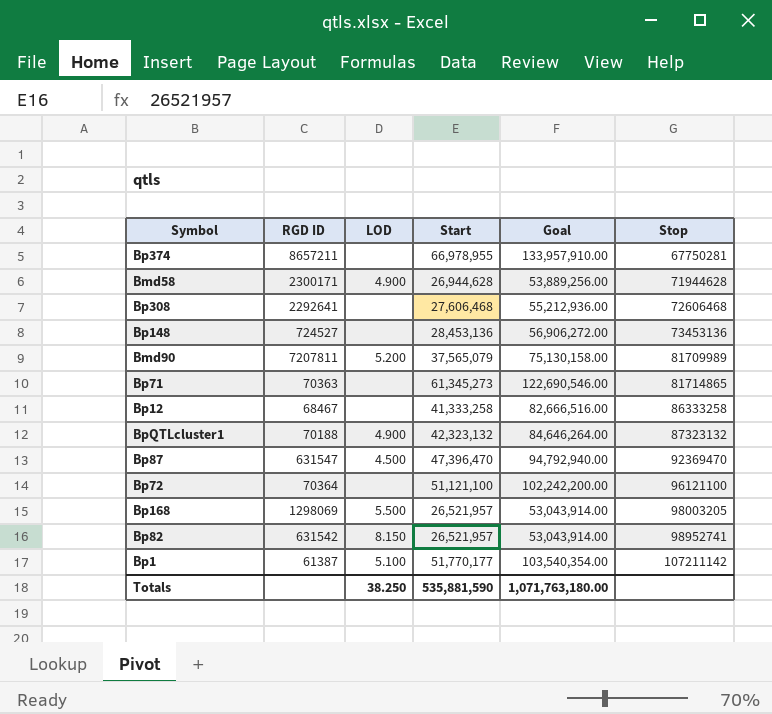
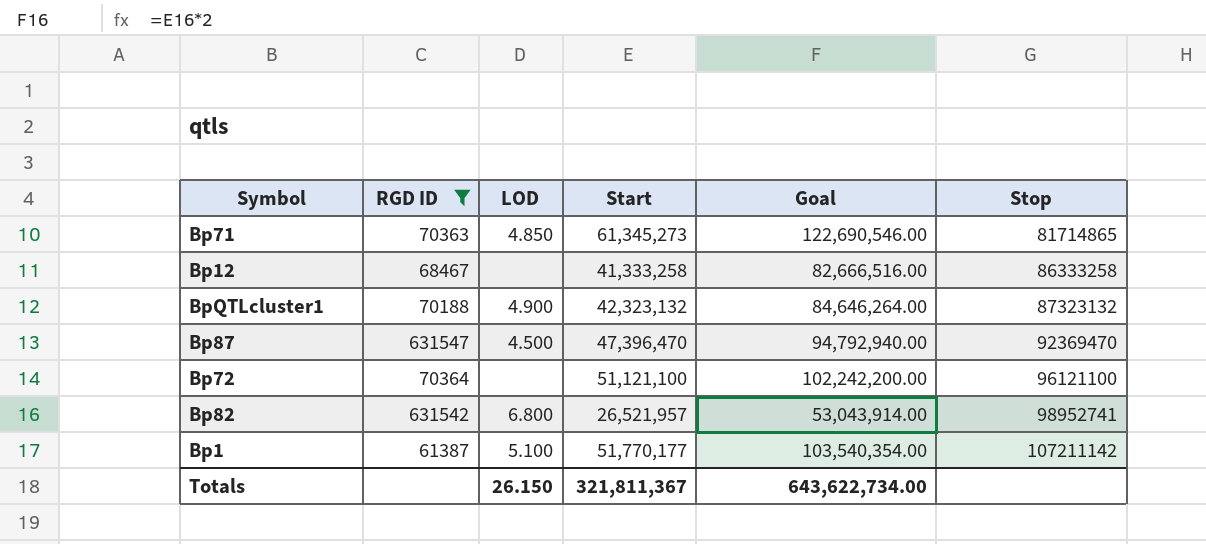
filter: none -> RGD ID <= 631547
Bp71 | LOD: none -> 4.850
Bp82 | LOD: 8.150 -> 6.800
Totals | LOD: 38.250 -> 26.150
Totals | Start: 535,881,590 -> 321,811,367
Totals | Goal: 1,071,763,180.00 -> 643,622,734.00

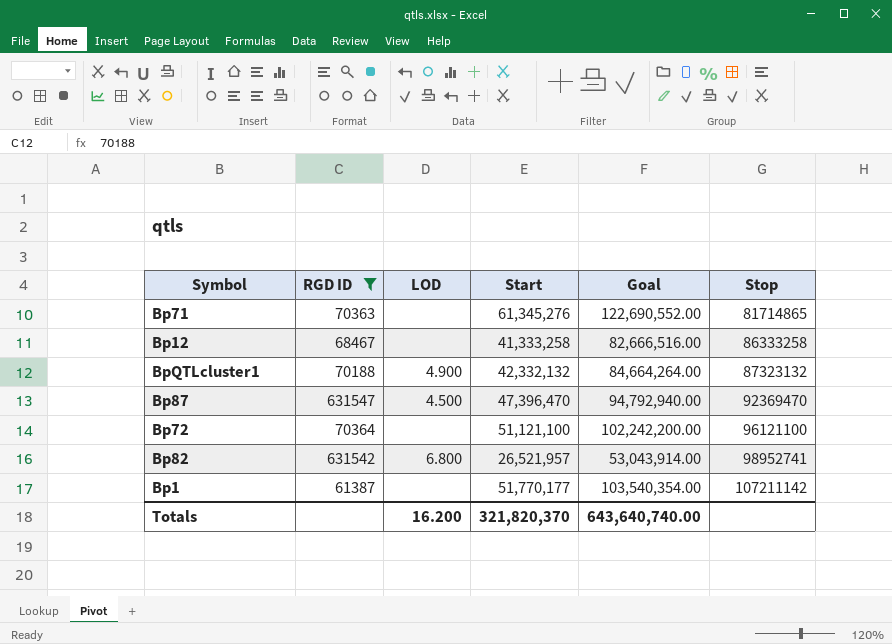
Bp71 | LOD: 4.850 -> none
Bp71 | Start: 61,345,273 -> 61,345,276
Bp71 | Goal: 122,690,546.00 -> 122,690,552.00
BpQTLcluster1 | Start: 42,323,132 -> 42,332,132
BpQTLcluster1 | Goal: 84,646,264.00 -> 84,664,264.00
Bp1 | LOD: 5.100 -> none
Totals | LOD: 26.150 -> 16.200
Totals | Start: 321,811,367 -> 321,820,370
Totals | Goal: 643,622,734.00 -> 643,640,740.00

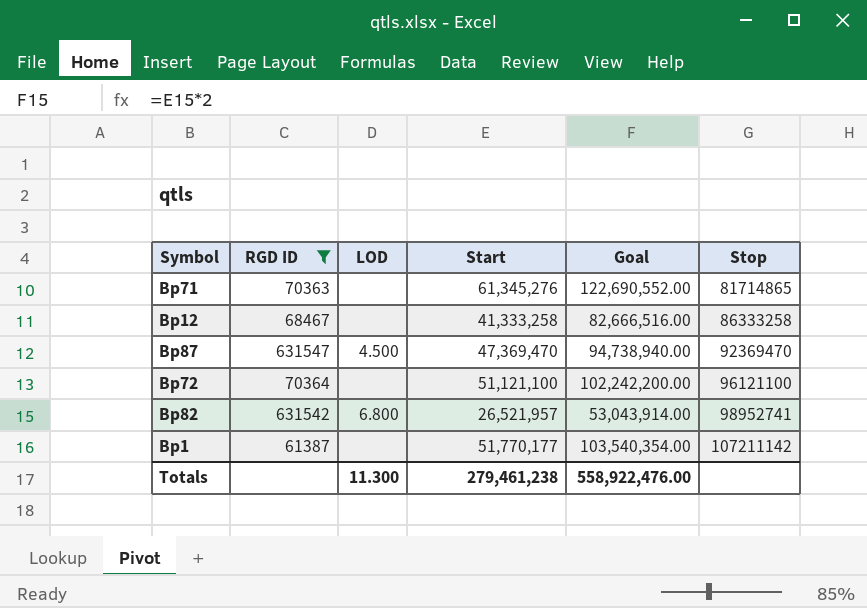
row BpQTLcluster1: 70188 | 4.900 | 42,332,132 | 84,664,264.00 | 87323132 -> none
Bp87 | Start: 47,396,470 -> 47,369,470
Bp87 | Goal: 94,792,940.00 -> 94,738,940.00
Totals | LOD: 16.200 -> 11.300
Totals | Start: 321,820,370 -> 279,461,238
Totals | Goal: 643,640,740.00 -> 558,922,476.00

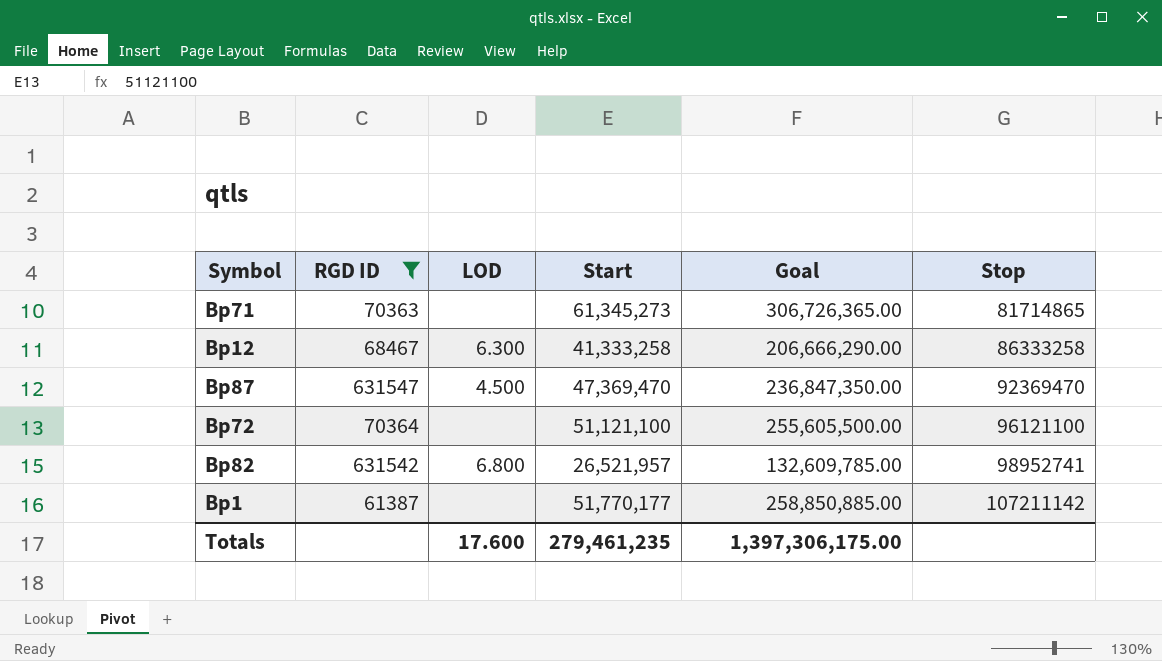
column Goal | formula: [Start] * 2 -> [Start] * 5
Bp71 | Start: 61,345,276 -> 61,345,273
Bp12 | LOD: none -> 6.300
Totals | LOD: 11.300 -> 17.600
Totals | Start: 279,461,238 -> 279,461,235
Totals | Goal: 558,922,476.00 -> 1,397,306,175.00

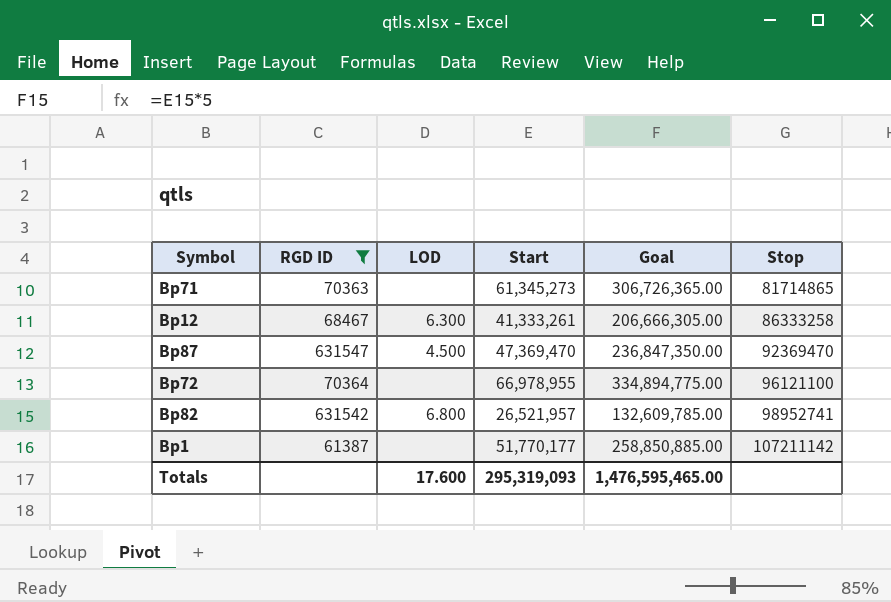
Bp12 | Start: 41,333,258 -> 41,333,261
Bp12 | Goal: 206,666,290.00 -> 206,666,305.00
Bp72 | Start: 51,121,100 -> 66,978,955
Bp72 | Goal: 255,605,500.00 -> 334,894,775.00
Totals | Start: 279,461,235 -> 295,319,093
Totals | Goal: 1,397,306,175.00 -> 1,476,595,465.00

